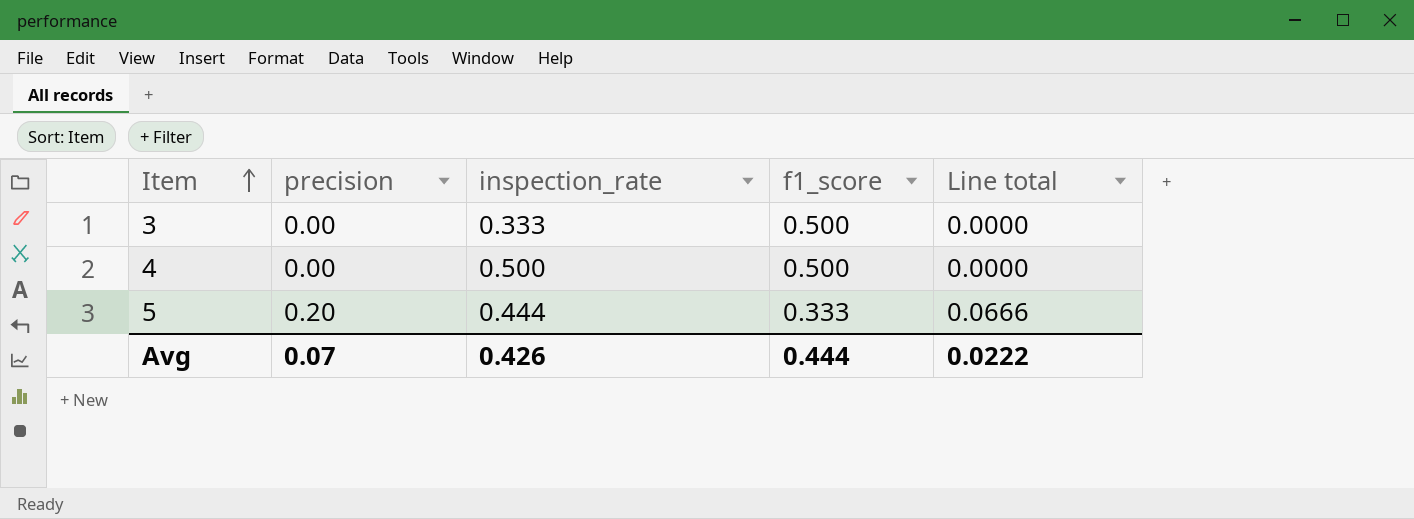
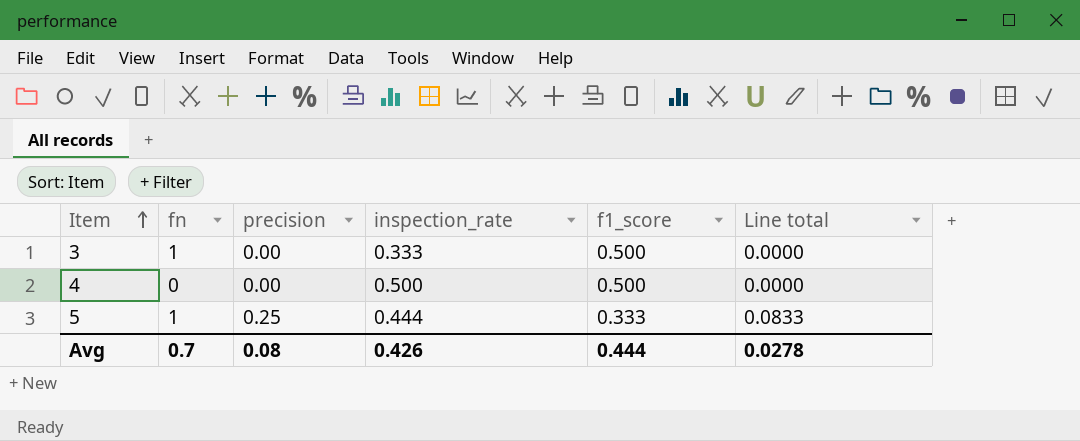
column fn | position: none -> 2
5 | precision: 0.20 -> 0.25
5 | Line total: 0.0666 -> 0.0833
Avg | precision: 0.07 -> 0.08
Avg | Line total: 0.0222 -> 0.0278

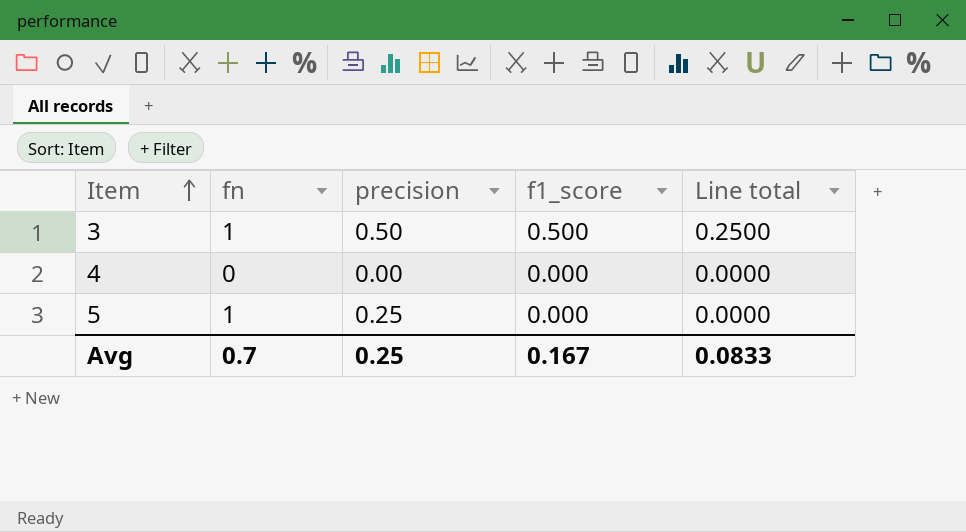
column inspection_rate | position: 4 -> none
3 | precision: 0.00 -> 0.50
3 | Line total: 0.0000 -> 0.2500
4 | f1_score: 0.500 -> 0.000
5 | f1_score: 0.333 -> 0.000
5 | Line total: 0.0833 -> 0.0000
Avg | precision: 0.08 -> 0.25
Avg | f1_score: 0.444 -> 0.167
Avg | Line total: 0.0278 -> 0.0833

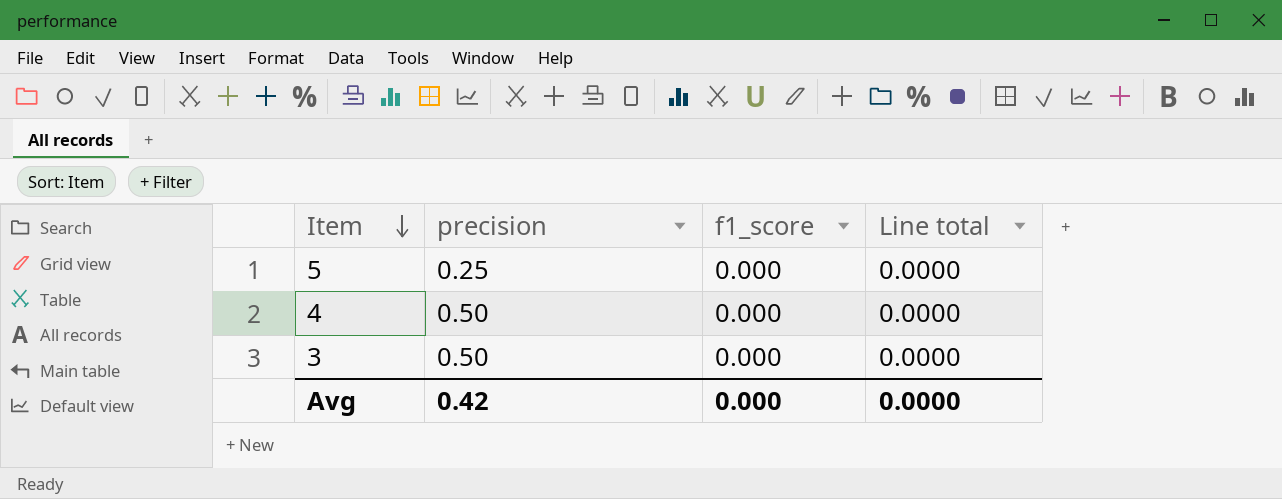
row order: Item ascending -> Item descending
column fn | position: 2 -> none
4 | precision: 0.00 -> 0.50
3 | f1_score: 0.500 -> 0.000
3 | Line total: 0.2500 -> 0.0000
Avg | precision: 0.25 -> 0.42
Avg | f1_score: 0.167 -> 0.000
Avg | Line total: 0.0833 -> 0.0000

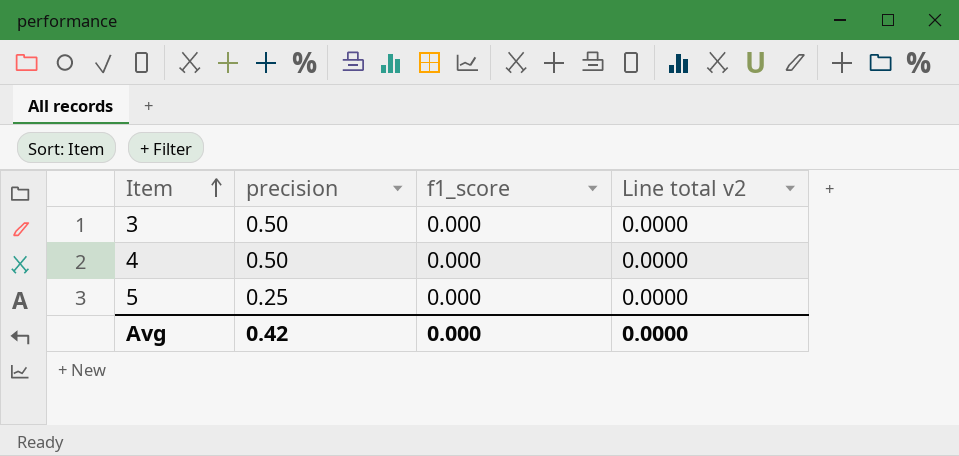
row order: Item descending -> Item ascending
column name: Line total -> Line total v2

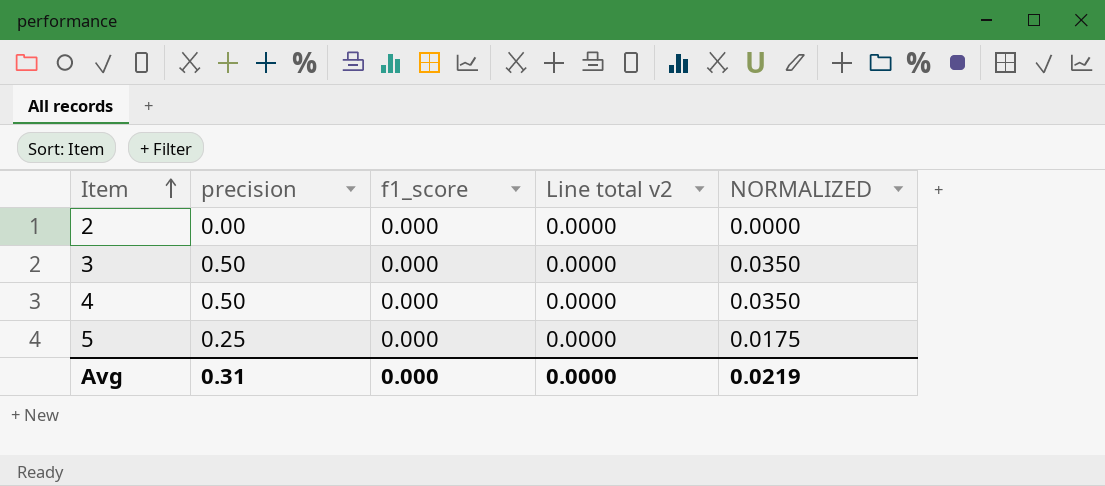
column NORMALIZED | formula: none -> [precision] * 0.07
row 2: none -> 0.00 | 0.000 | 0.0000 | 0.0000
Avg | precision: 0.42 -> 0.31

